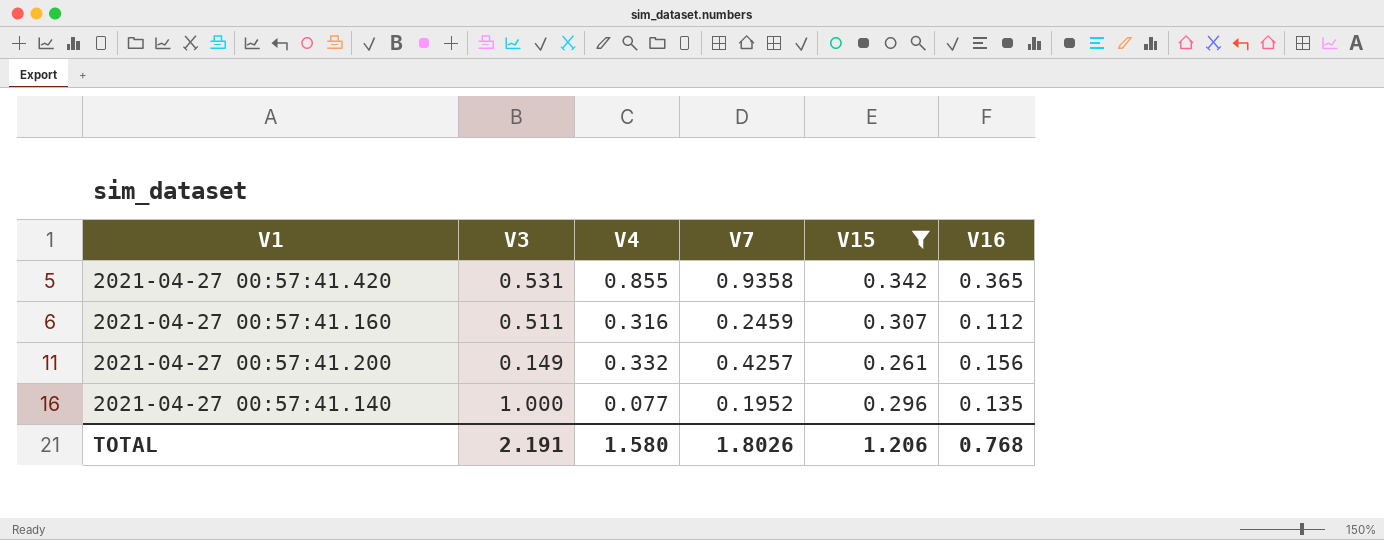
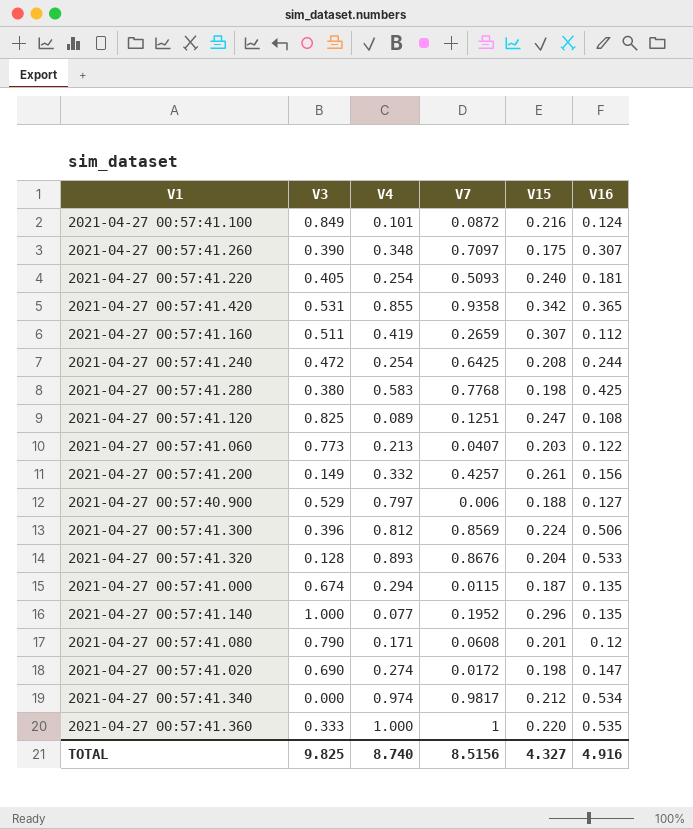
filter: V15 >= 0.261 -> none
2021-04-27 00:57:41.160 | V4: 0.316 -> 0.419
2021-04-27 00:57:41.160 | V7: 0.2459 -> 0.2659
TOTAL | V3: 2.191 -> 9.825
TOTAL | V4: 1.580 -> 8.740
TOTAL | V7: 1.8026 -> 8.5156
TOTAL | V15: 1.206 -> 4.327
TOTAL | V16: 0.768 -> 4.916

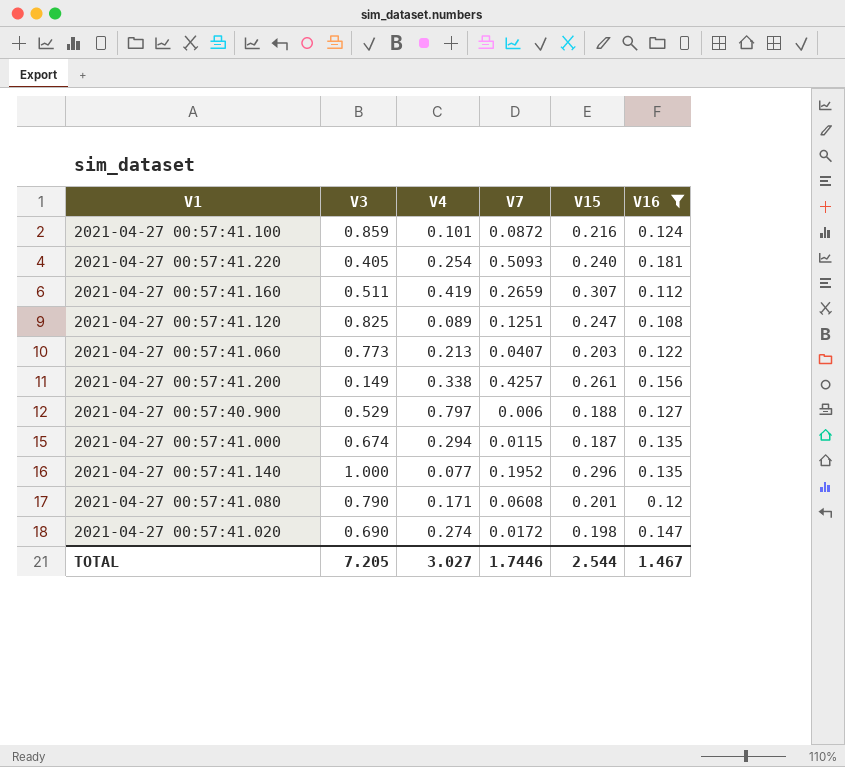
filter: none -> V16 <= 0.181
2021-04-27 00:57:41.100 | V3: 0.849 -> 0.859
2021-04-27 00:57:41.200 | V4: 0.332 -> 0.338
TOTAL | V3: 9.825 -> 7.205
TOTAL | V4: 8.740 -> 3.027
TOTAL | V7: 8.5156 -> 1.7446
TOTAL | V15: 4.327 -> 2.544
TOTAL | V16: 4.916 -> 1.467

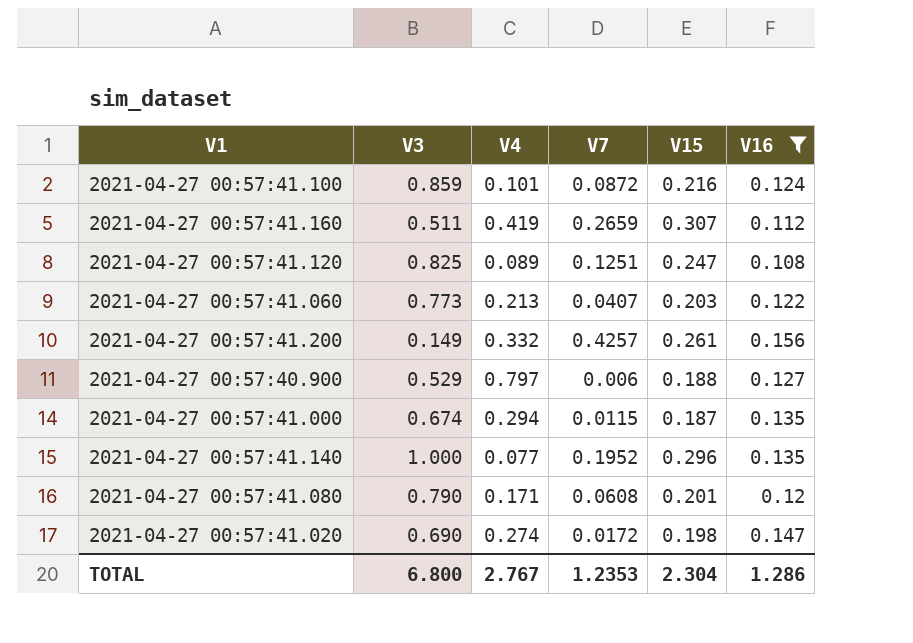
row 2021-04-27 00:57:41.220: 0.405 | 0.254 | 0.5093 | 0.240 | 0.181 -> none
2021-04-27 00:57:41.200 | V4: 0.338 -> 0.332
TOTAL | V3: 7.205 -> 6.800
TOTAL | V4: 3.027 -> 2.767
TOTAL | V7: 1.7446 -> 1.2353
TOTAL | V15: 2.544 -> 2.304
TOTAL | V16: 1.467 -> 1.286

